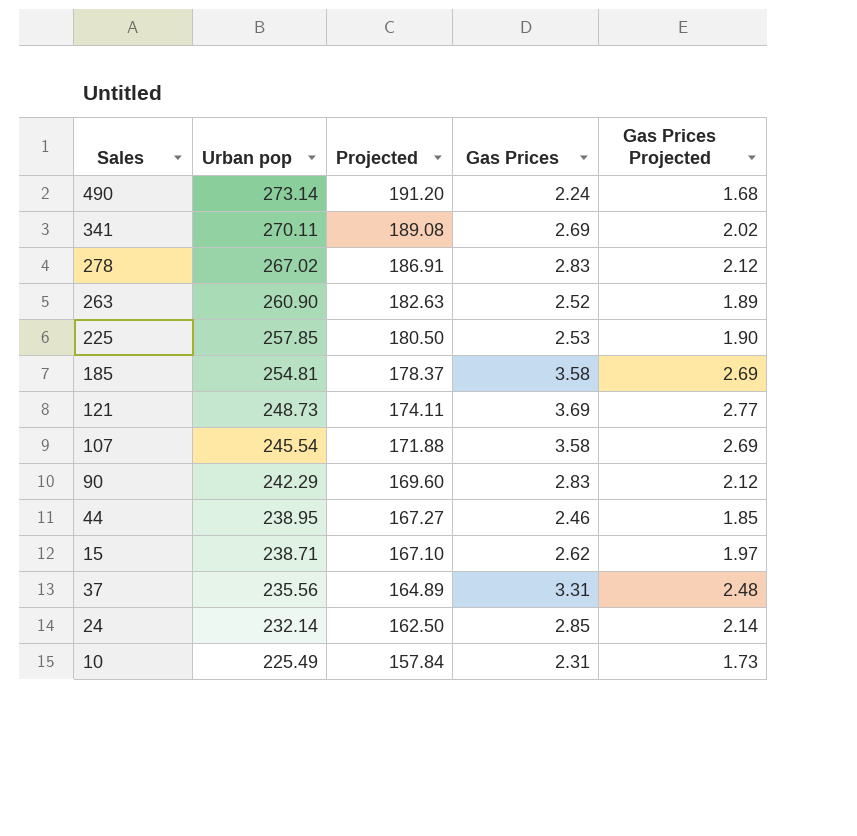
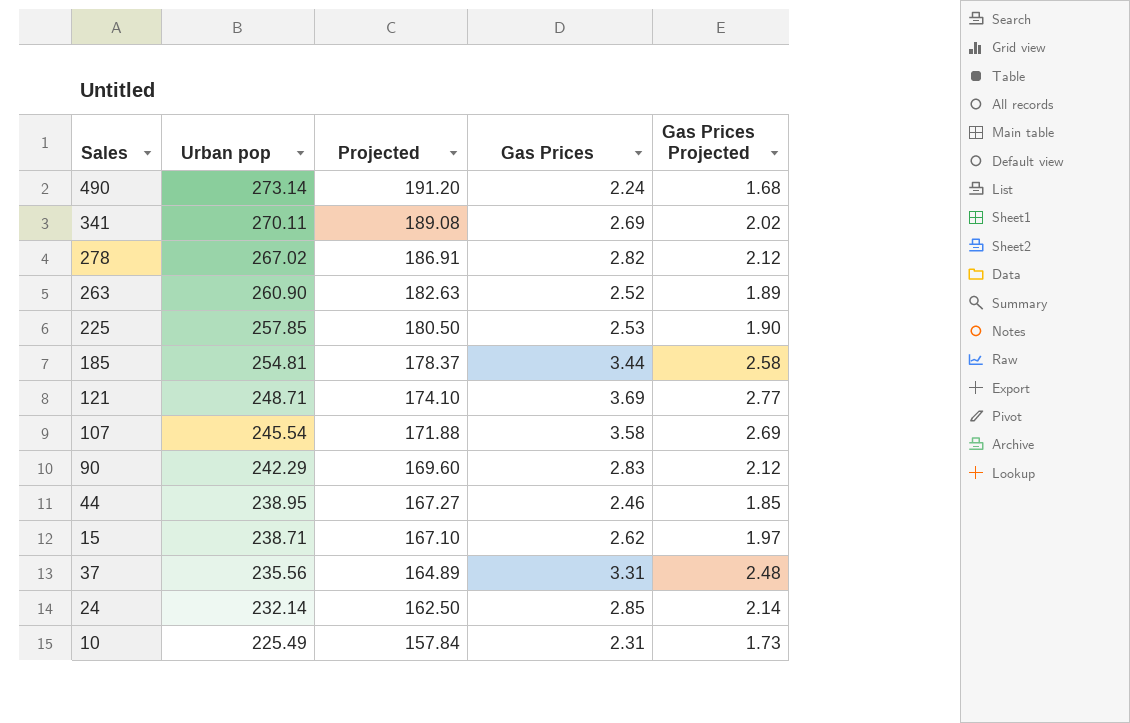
278 | Gas Prices: 2.83 -> 2.82
185 | Gas Prices: 3.58 -> 3.44
185 | Gas Prices Projected: 2.69 -> 2.58
121 | Urban pop: 248.73 -> 248.71
121 | Projected: 174.11 -> 174.10

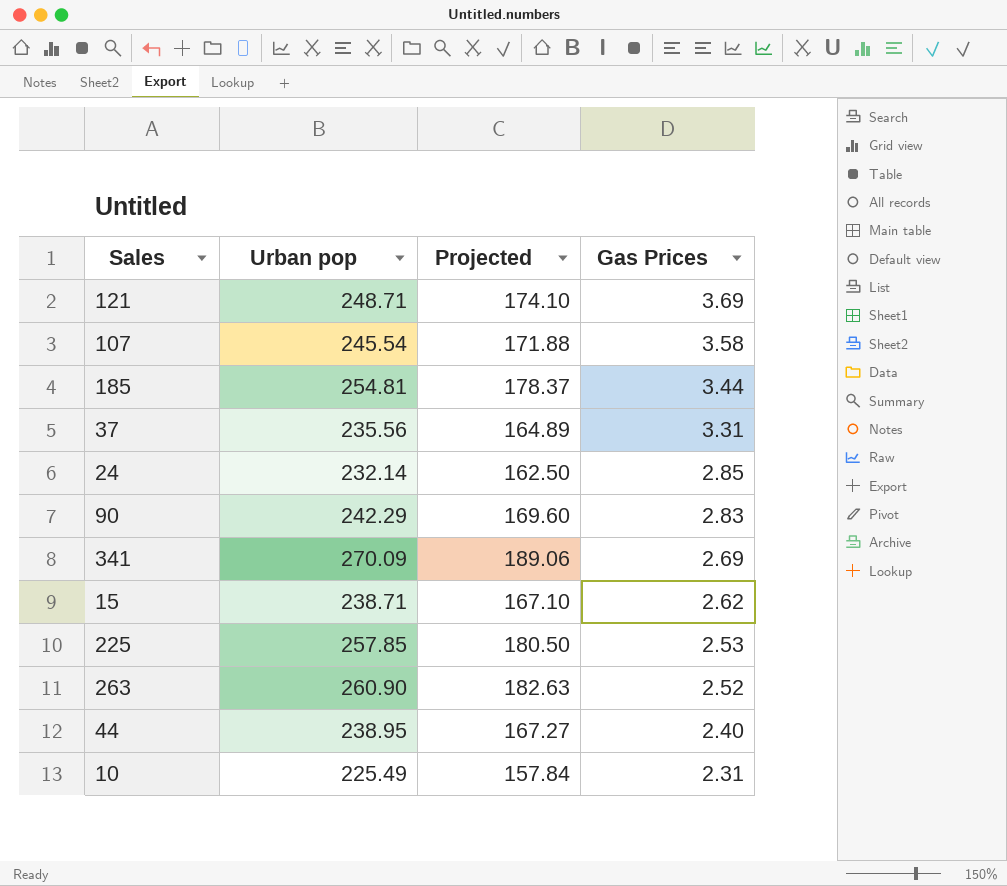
row order: Urban pop descending -> Gas Prices descending
column Gas Prices Projected | formula: [Gas Prices] * 0.75 -> none
row 490: 273.14 | 191.20 | 2.24 | 1.68 -> none
row 278: 267.02 | 186.91 | 2.82 | 2.12 -> none
341 | Urban pop: 270.11 -> 270.09
341 | Projected: 189.08 -> 189.06
44 | Gas Prices: 2.46 -> 2.40

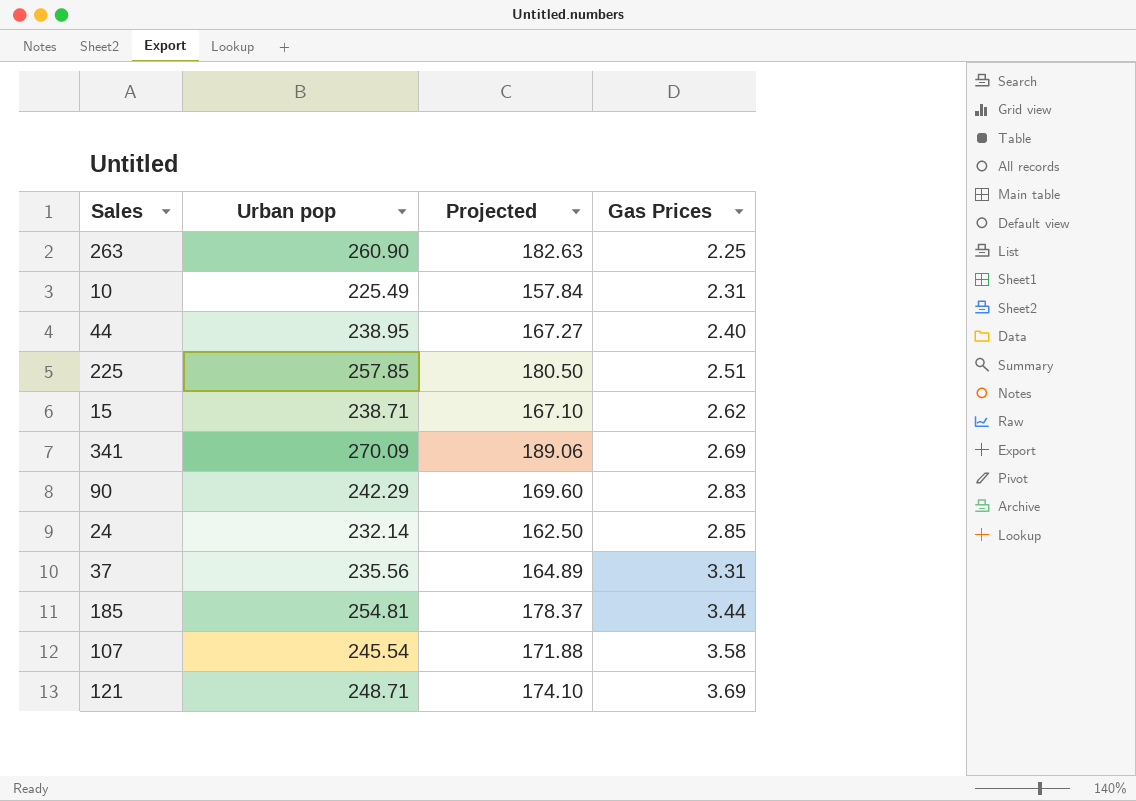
row order: Gas Prices descending -> Gas Prices ascending
263 | Gas Prices: 2.52 -> 2.25
225 | Gas Prices: 2.53 -> 2.51

